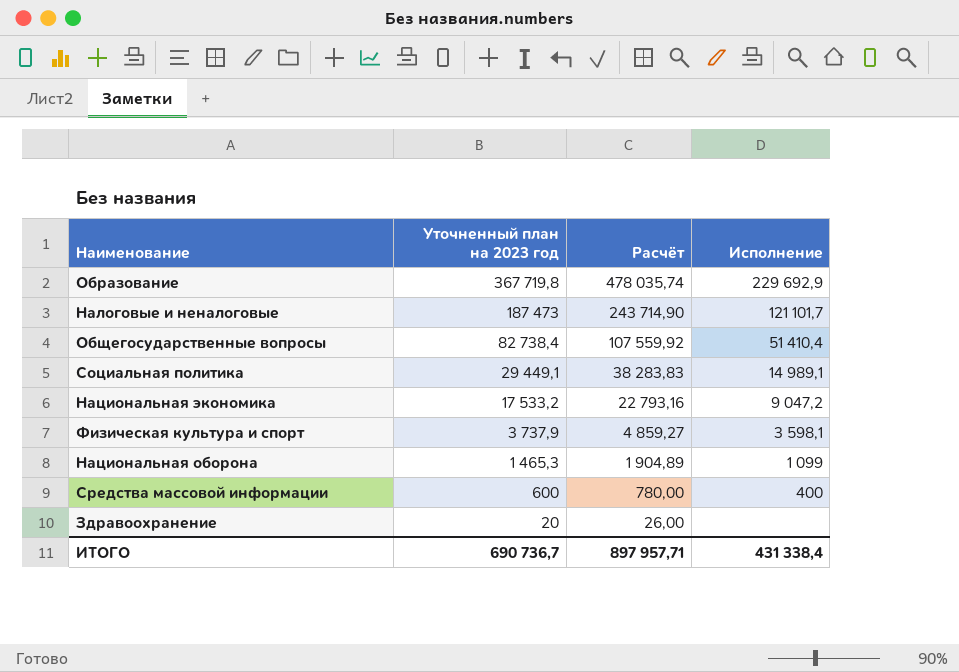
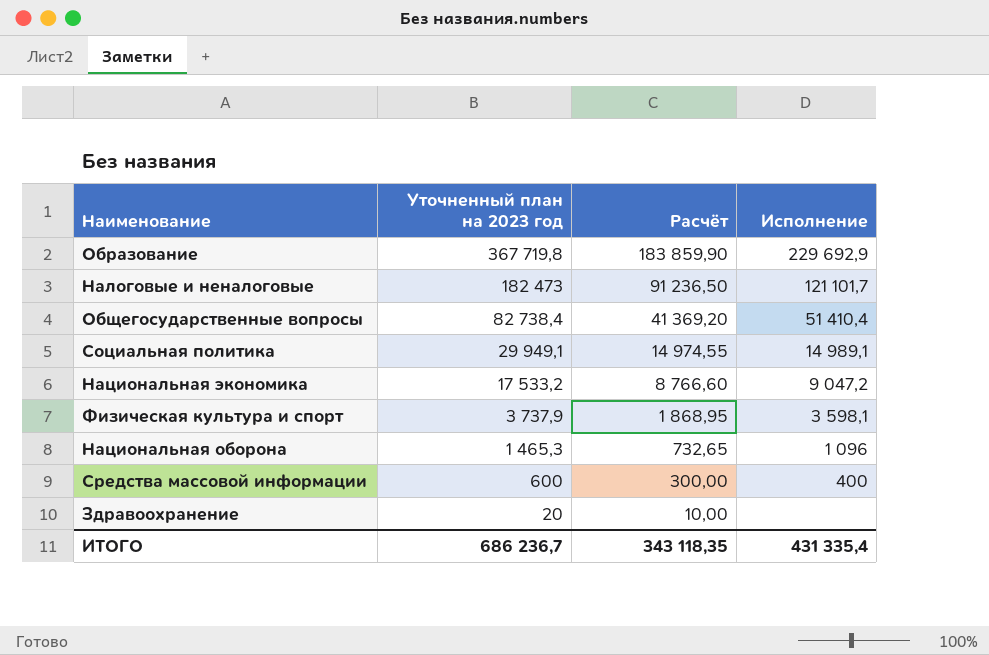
column Расчёт | formula: [Уточненный план на 2023 год] * 1,3 -> [Уточненный план на 2023 год] * 0,5
Налоговые и неналоговые | Уточненный план на 2023 год: 187 473 -> 182 473
Социальная политика | Уточненный план на 2023 год: 29 449,1 -> 29 949,1
Национальная оборона | Исполнение: 1 099 -> 1 096
ИТОГО | Уточненный план на 2023 год: 690 736,7 -> 686 236,7
ИТОГО | Расчёт: 897 957,71 -> 343 118,35
ИТОГО | Исполнение: 431 338,4 -> 431 335,4

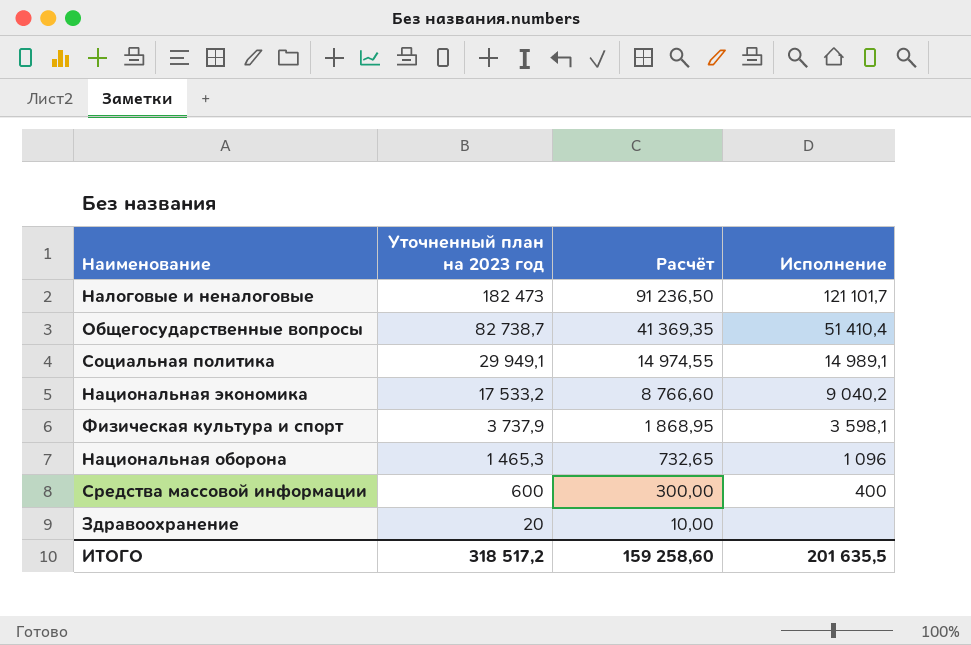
row Образование: 367 719,8 | 183 859,90 | 229 692,9 -> none
Общегосударственные вопросы | Уточненный план на 2023 год: 82 738,4 -> 82 738,7
Общегосударственные вопросы | Расчёт: 41 369,20 -> 41 369,35
Национальная экономика | Исполнение: 9 047,2 -> 9 040,2
ИТОГО | Уточненный план на 2023 год: 686 236,7 -> 318 517,2
ИТОГО | Расчёт: 343 118,35 -> 159 258,60
ИТОГО | Исполнение: 431 335,4 -> 201 635,5

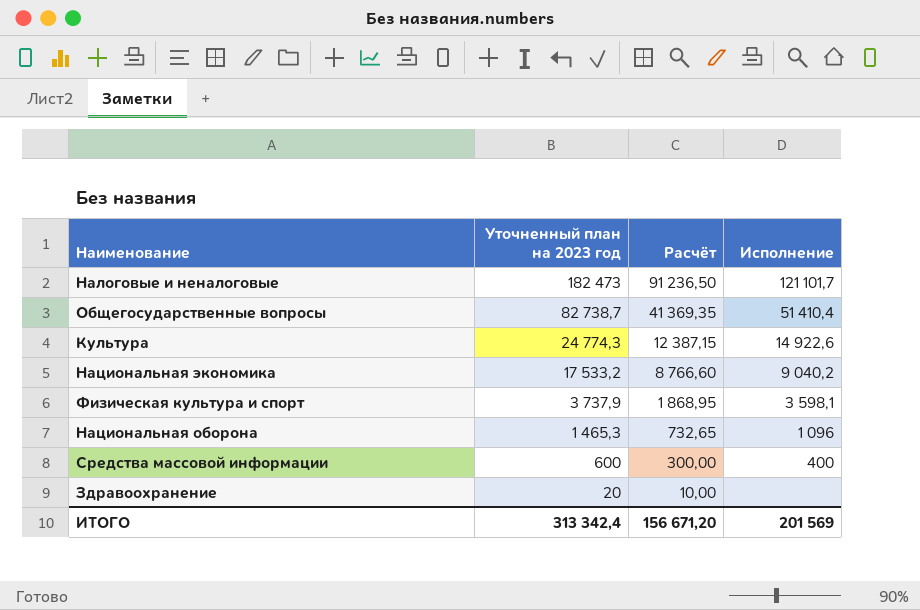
row Социальная политика: 29 949,1 | 14 974,55 | 14 989,1 -> none
row Культура: none -> 24 774,3 | 12 387,15 | 14 922,6
ИТОГО | Уточненный план на 2023 год: 318 517,2 -> 313 342,4
ИТОГО | Расчёт: 159 258,60 -> 156 671,20
ИТОГО | Исполнение: 201 635,5 -> 201 569

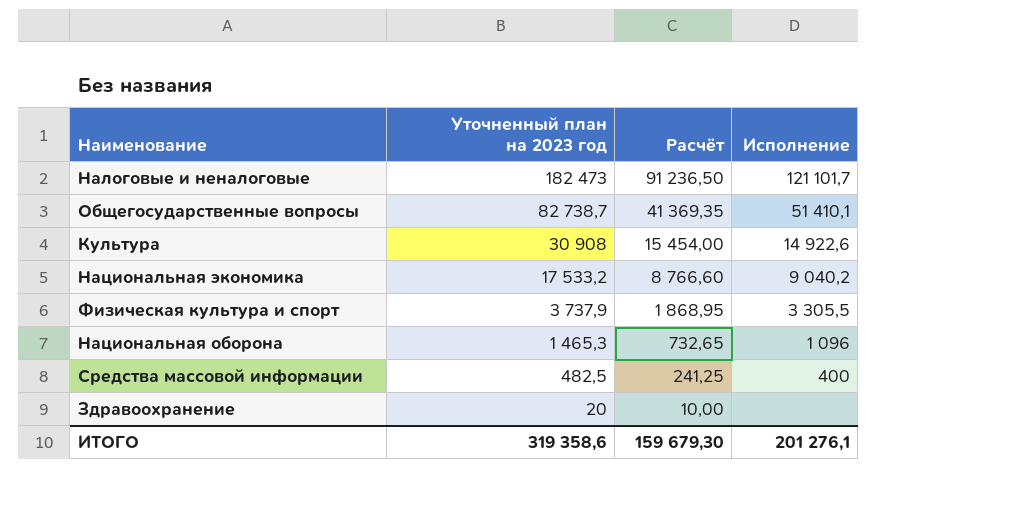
Общегосударственные вопросы | Исполнение: 51 410,4 -> 51 410,1
Культура | Уточненный план на 2023 год: 24 774,3 -> 30 908
Культура | Расчёт: 12 387,15 -> 15 454,00
Физическая культура и спорт | Исполнение: 3 598,1 -> 3 305,5
Средства массовой информации | Уточненный план на 2023 год: 600 -> 482,5
Средства массовой информации | Расчёт: 300,00 -> 241,25
ИТОГО | Уточненный план на 2023 год: 313 342,4 -> 319 358,6
ИТОГО | Расчёт: 156 671,20 -> 159 679,30
ИТОГО | Исполнение: 201 569 -> 201 276,1

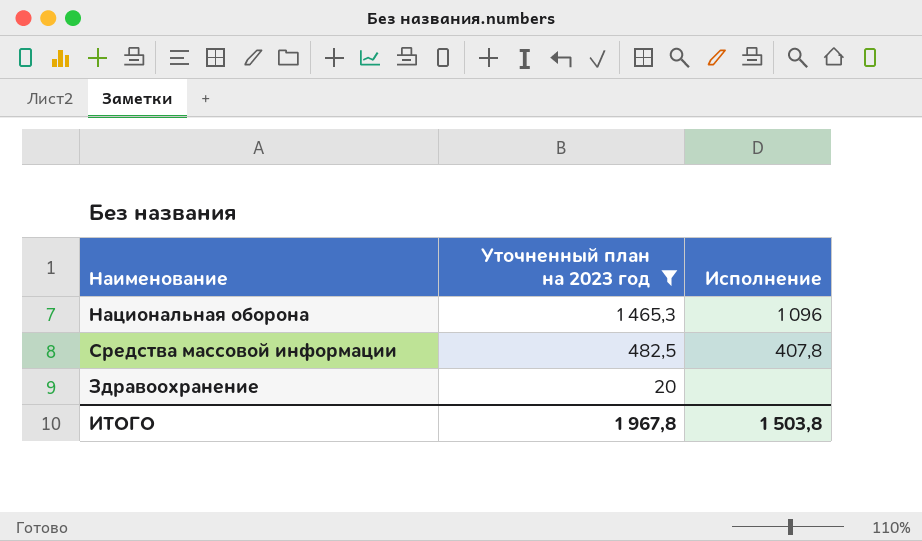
filter: none -> Уточненный план на 2023 год <= 1 465,3
column Расчёт | formula: [Уточненный план на 2023 год] * 0,5 -> none
Средства массовой информации | Исполнение: 400 -> 407,8
ИТОГО | Уточненный план на 2023 год: 319 358,6 -> 1 967,8
ИТОГО | Исполнение: 201 276,1 -> 1 503,8

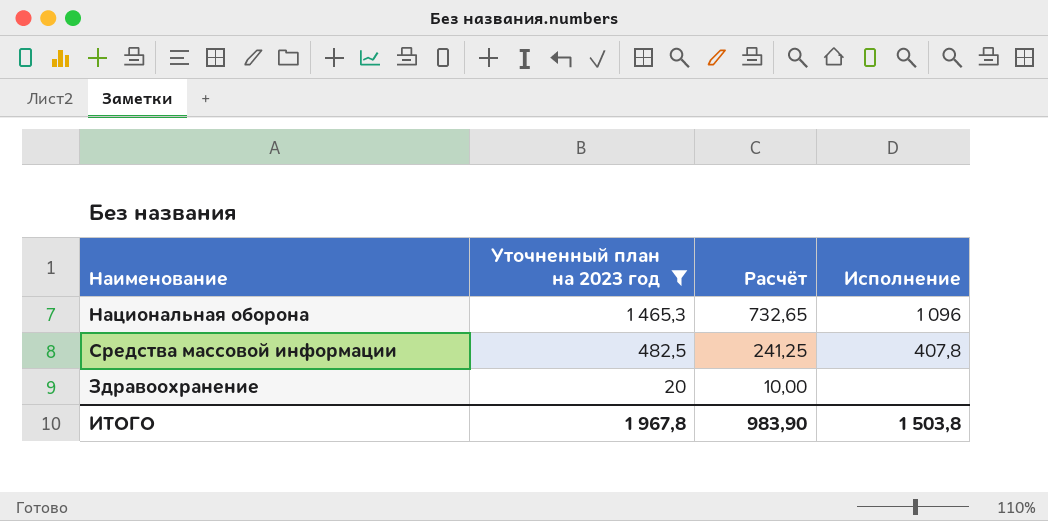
column Расчёт | formula: none -> [Уточненный план на 2023 год] * 0,5

